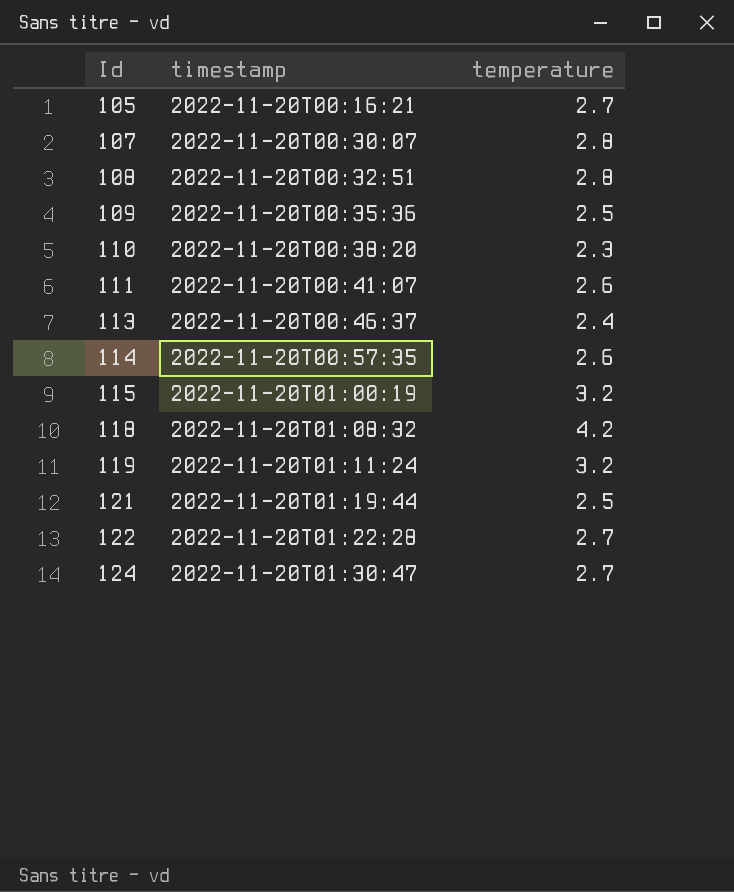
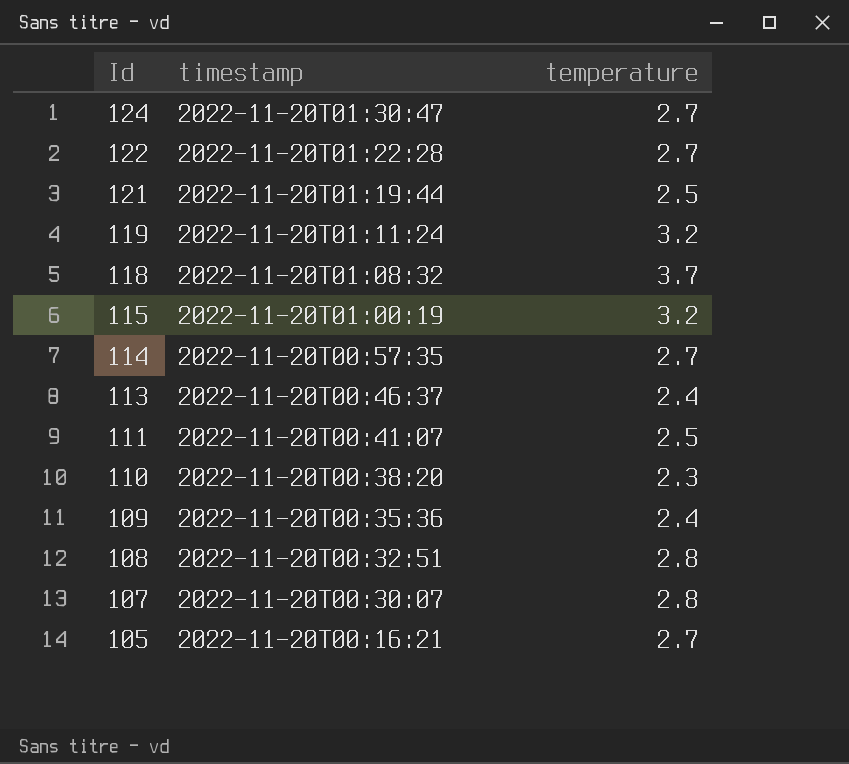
row order: Id ascending -> Id descending
118 | temperature: 4.2 -> 3.7
114 | temperature: 2.6 -> 2.7
111 | temperature: 2.6 -> 2.5
109 | temperature: 2.5 -> 2.4

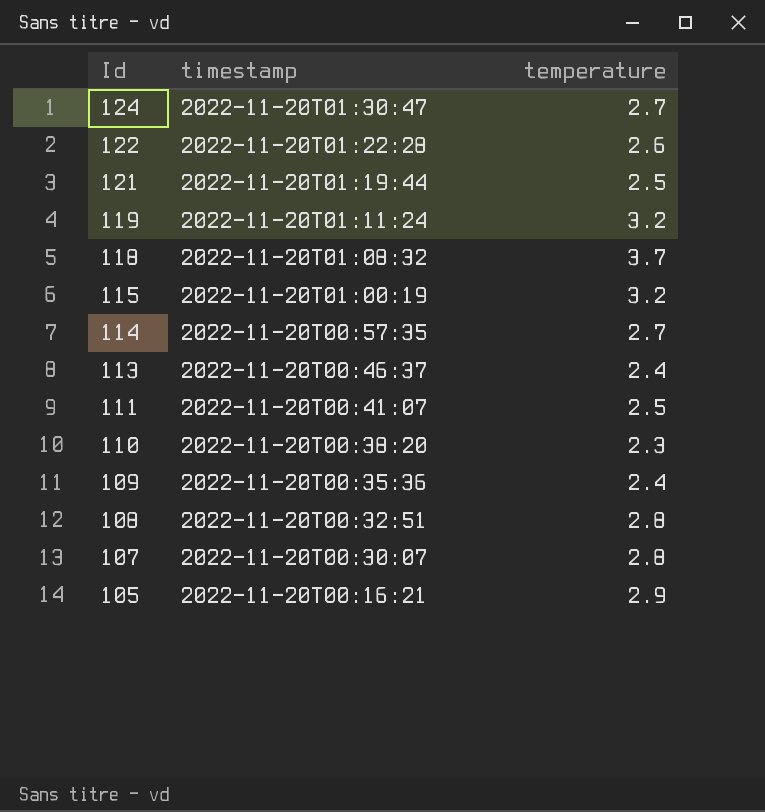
122 | temperature: 2.7 -> 2.6
105 | temperature: 2.7 -> 2.9

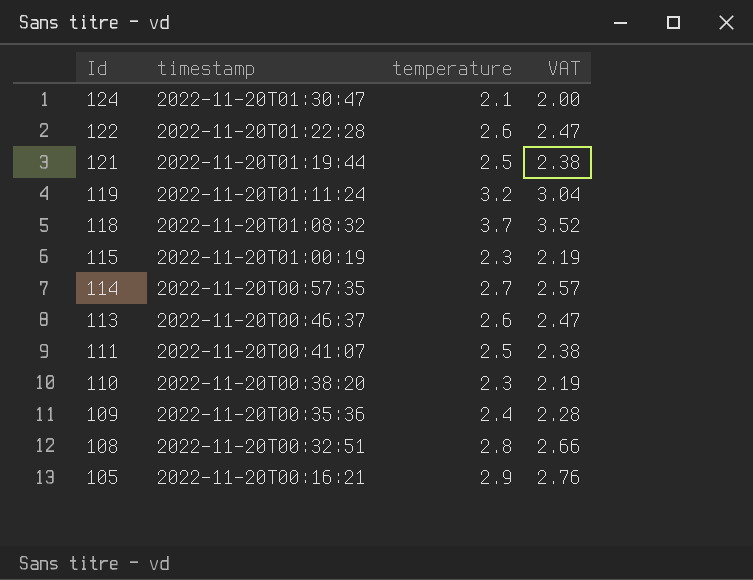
column VAT | formula: none -> [temperature] * 0.95
row 107: 2022-11-20T00:30:07 | 2.8 -> none
124 | temperature: 2.7 -> 2.1
115 | temperature: 3.2 -> 2.3
113 | temperature: 2.4 -> 2.6

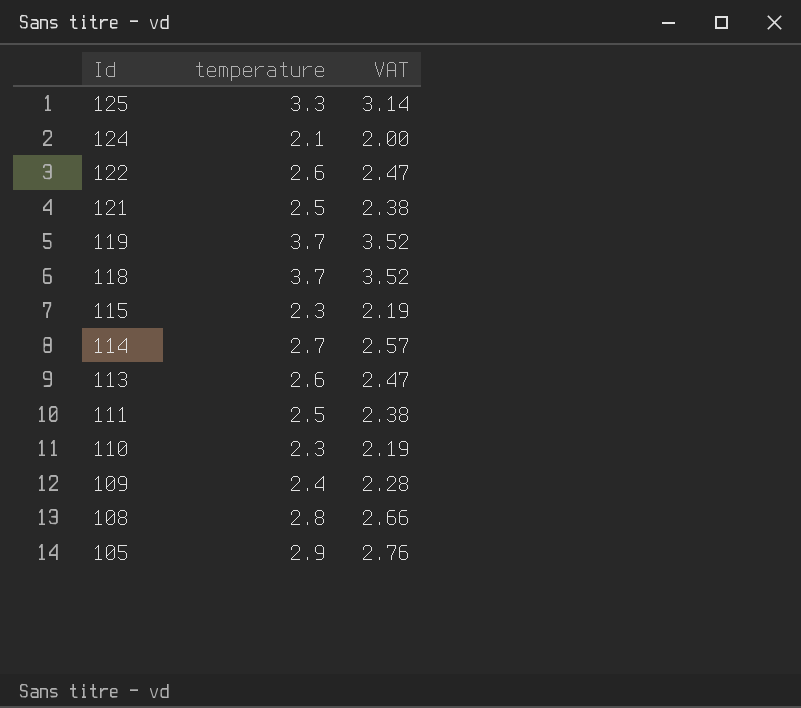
column timestamp | position: 2 -> none
row 125: none -> 3.3 | 3.14
119 | temperature: 3.2 -> 3.7
119 | VAT: 3.04 -> 3.52

